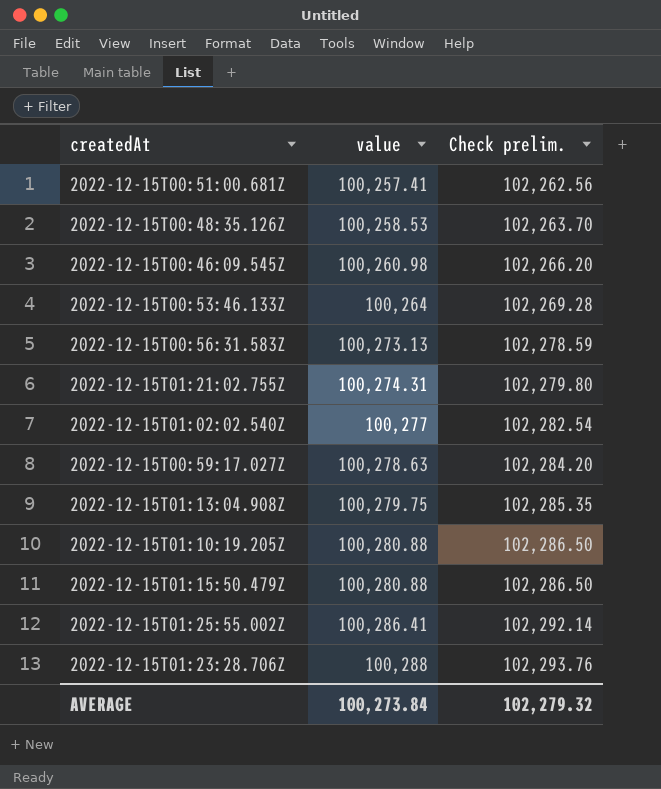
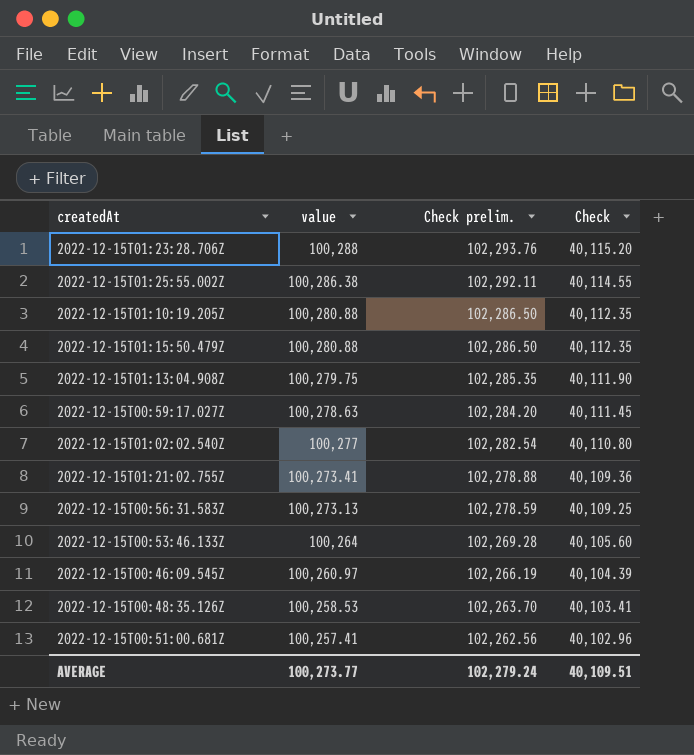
row order: value ascending -> value descending
column Check | formula: none -> [value] * 0.4
2022-12-15T01:25:55.002Z | value: 100,286.41 -> 100,286.38
2022-12-15T01:25:55.002Z | Check prelim.: 102,292.14 -> 102,292.11
2022-12-15T01:21:02.755Z | value: 100,274.31 -> 100,273.41
2022-12-15T01:21:02.755Z | Check prelim.: 102,279.80 -> 102,278.88
2022-12-15T00:46:09.545Z | value: 100,260.98 -> 100,260.97
2022-12-15T00:46:09.545Z | Check prelim.: 102,266.20 -> 102,266.19
AVERAGE | value: 100,273.84 -> 100,273.77
AVERAGE | Check prelim.: 102,279.32 -> 102,279.24

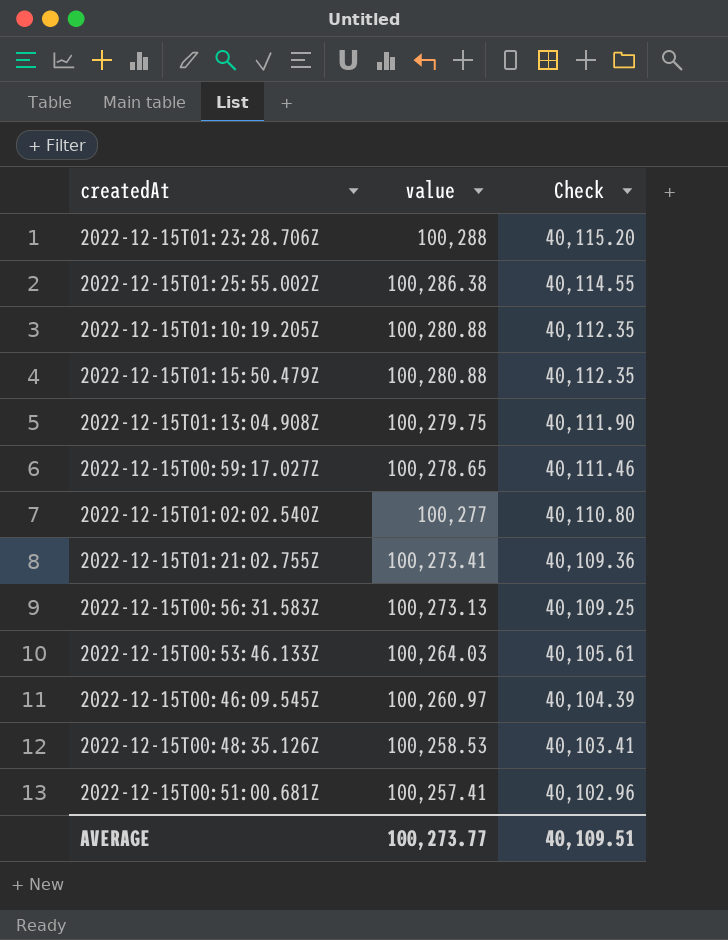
column Check prelim. | formula: [value] * 1.02 -> none
2022-12-15T00:59:17.027Z | value: 100,278.63 -> 100,278.65
2022-12-15T00:59:17.027Z | Check: 40,111.45 -> 40,111.46
2022-12-15T00:53:46.133Z | value: 100,264 -> 100,264.03
2022-12-15T00:53:46.133Z | Check: 40,105.60 -> 40,105.61

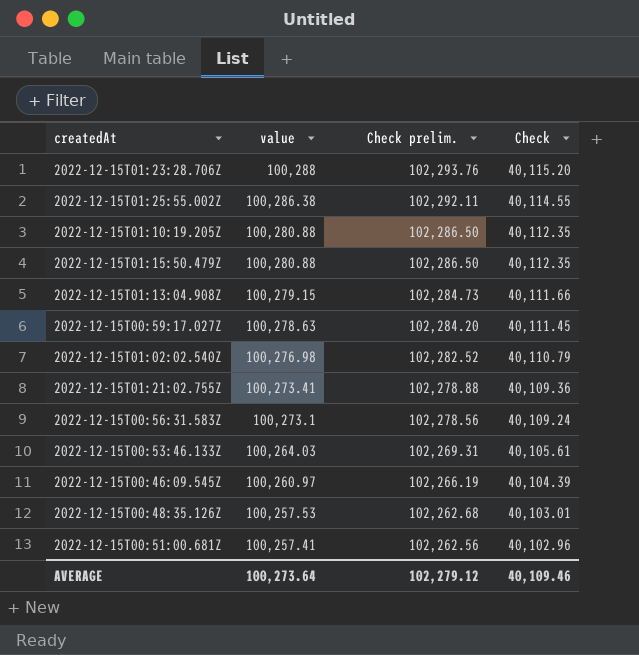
column Check prelim. | formula: none -> [value] * 1.02
2022-12-15T01:13:04.908Z | value: 100,279.75 -> 100,279.15
2022-12-15T01:13:04.908Z | Check: 40,111.90 -> 40,111.66
2022-12-15T00:59:17.027Z | value: 100,278.65 -> 100,278.63
2022-12-15T00:59:17.027Z | Check: 40,111.46 -> 40,111.45
2022-12-15T01:02:02.540Z | value: 100,277 -> 100,276.98
2022-12-15T01:02:02.540Z | Check: 40,110.80 -> 40,110.79
2022-12-15T00:56:31.583Z | value: 100,273.13 -> 100,273.1
2022-12-15T00:56:31.583Z | Check: 40,109.25 -> 40,109.24
2022-12-15T00:48:35.126Z | value: 100,258.53 -> 100,257.53
2022-12-15T00:48:35.126Z | Check: 40,103.41 -> 40,103.01
AVERAGE | value: 100,273.77 -> 100,273.64
AVERAGE | Check: 40,109.51 -> 40,109.46

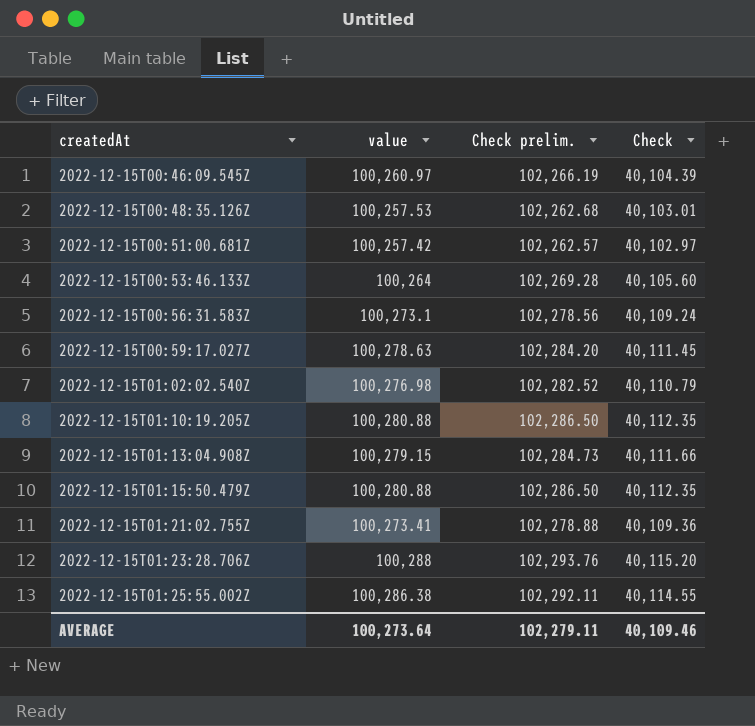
row order: value descending -> createdAt ascending
2022-12-15T00:51:00.681Z | value: 100,257.41 -> 100,257.42
2022-12-15T00:51:00.681Z | Check prelim.: 102,262.56 -> 102,262.57
2022-12-15T00:51:00.681Z | Check: 40,102.96 -> 40,102.97
2022-12-15T00:53:46.133Z | value: 100,264.03 -> 100,264
2022-12-15T00:53:46.133Z | Check prelim.: 102,269.31 -> 102,269.28
2022-12-15T00:53:46.133Z | Check: 40,105.61 -> 40,105.60
AVERAGE | Check prelim.: 102,279.12 -> 102,279.11

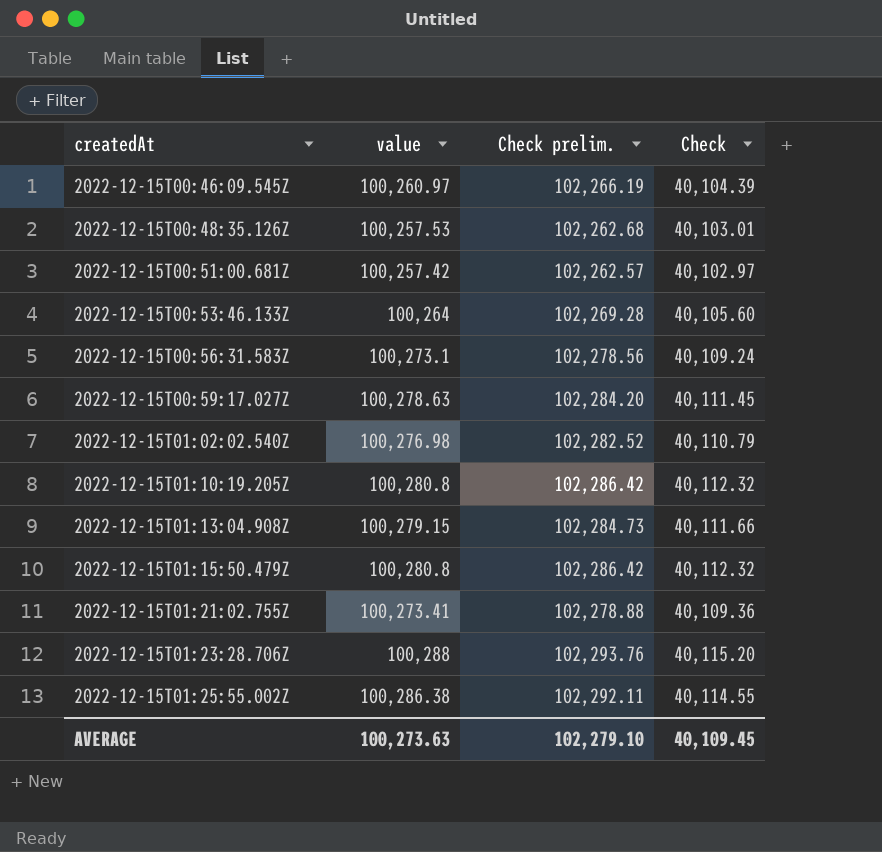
2022-12-15T01:10:19.205Z | value: 100,280.88 -> 100,280.8
2022-12-15T01:10:19.205Z | Check prelim.: 102,286.50 -> 102,286.42
2022-12-15T01:10:19.205Z | Check: 40,112.35 -> 40,112.32
2022-12-15T01:15:50.479Z | value: 100,280.88 -> 100,280.8
2022-12-15T01:15:50.479Z | Check prelim.: 102,286.50 -> 102,286.42
2022-12-15T01:15:50.479Z | Check: 40,112.35 -> 40,112.32
AVERAGE | value: 100,273.64 -> 100,273.63
AVERAGE | Check prelim.: 102,279.11 -> 102,279.10
AVERAGE | Check: 40,109.46 -> 40,109.45

